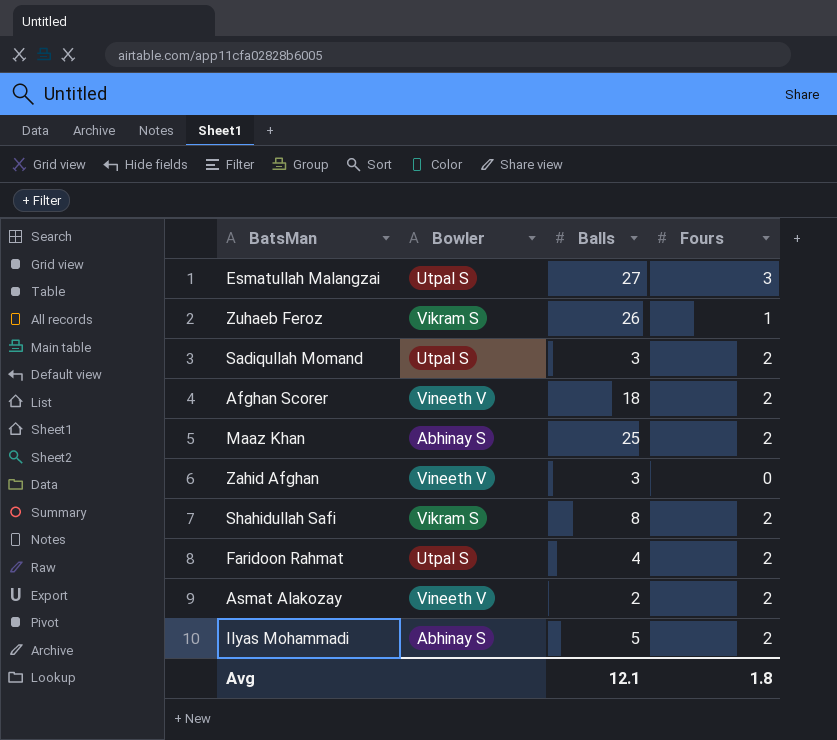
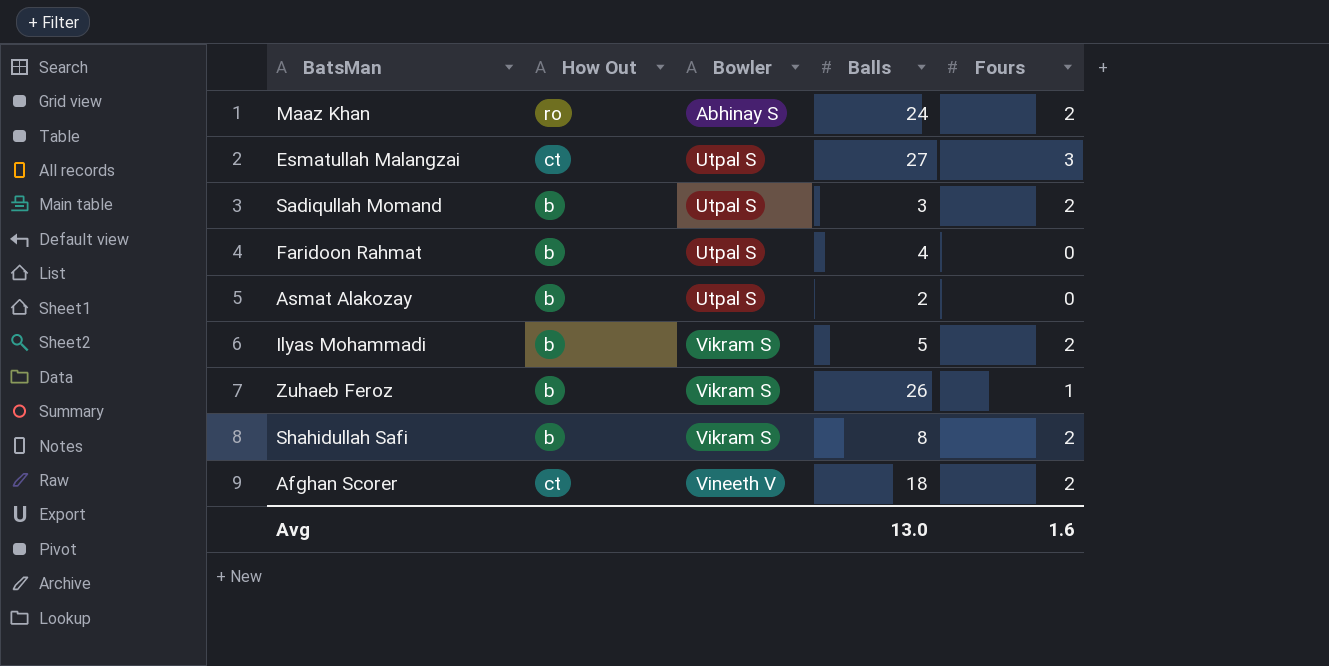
row order: none -> Bowler ascending
column How Out | position: none -> 2
row Zahid Afghan: Vineeth V | 3 | 0 -> none
Maaz Khan | Balls: 25 -> 24
Faridoon Rahmat | Fours: 2 -> 0
Asmat Alakozay | Bowler: Vineeth V -> Utpal S
Asmat Alakozay | Fours: 2 -> 0
Ilyas Mohammadi | Bowler: Abhinay S -> Vikram S
Avg | Balls: 12.1 -> 13.0
Avg | Fours: 1.8 -> 1.6

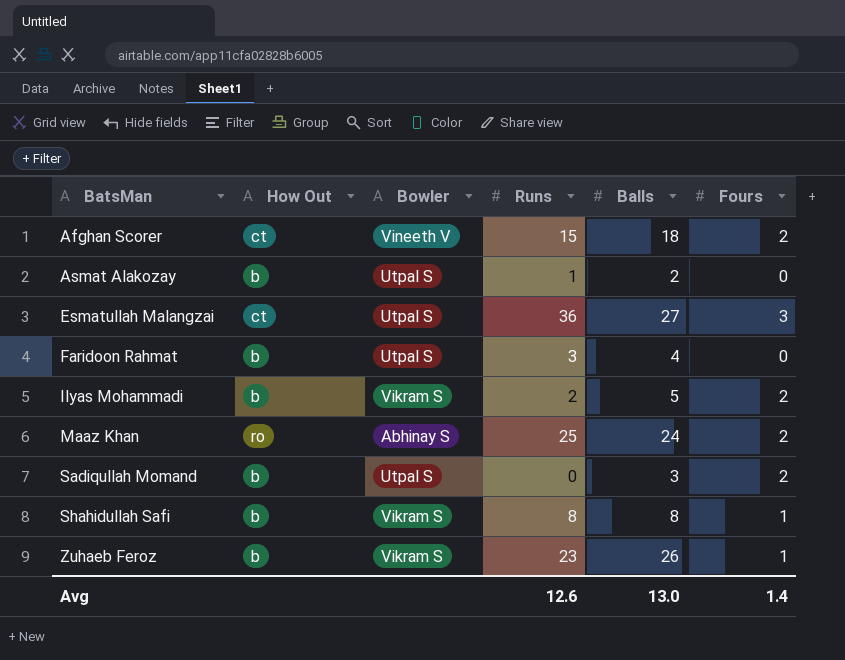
row order: Bowler ascending -> BatsMan ascending
column Runs | position: none -> 4
Shahidullah Safi | Fours: 2 -> 1
Avg | Fours: 1.6 -> 1.4

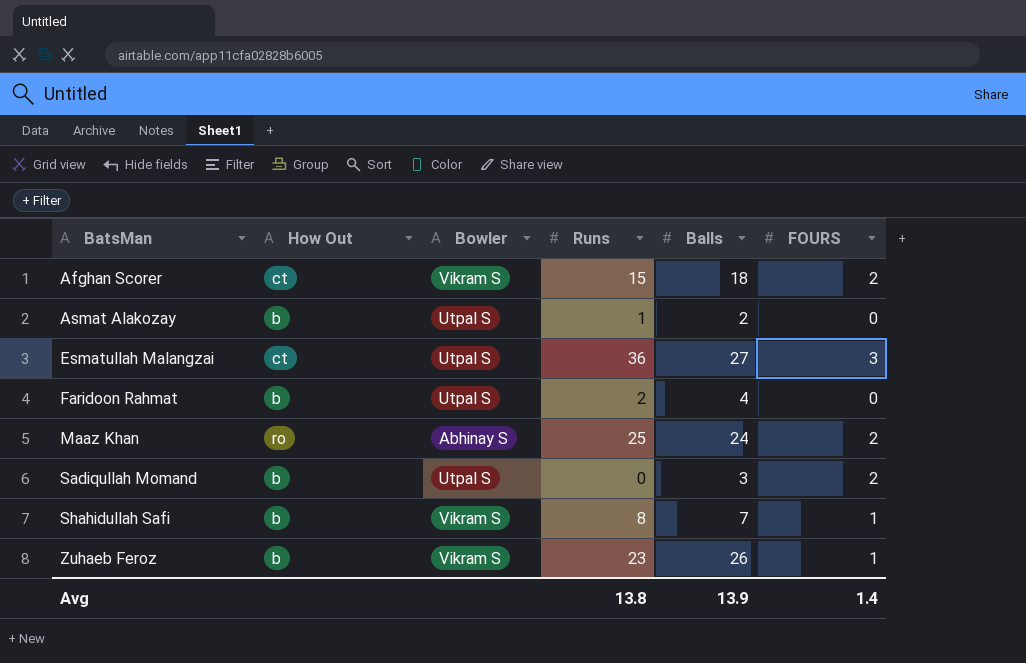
column name: Fours -> FOURS
row Ilyas Mohammadi: b | Vikram S | 2 | 5 | 2 -> none
Afghan Scorer | Bowler: Vineeth V -> Vikram S
Faridoon Rahmat | Runs: 3 -> 2
Shahidullah Safi | Balls: 8 -> 7
Avg | Runs: 12.6 -> 13.8
Avg | Balls: 13.0 -> 13.9

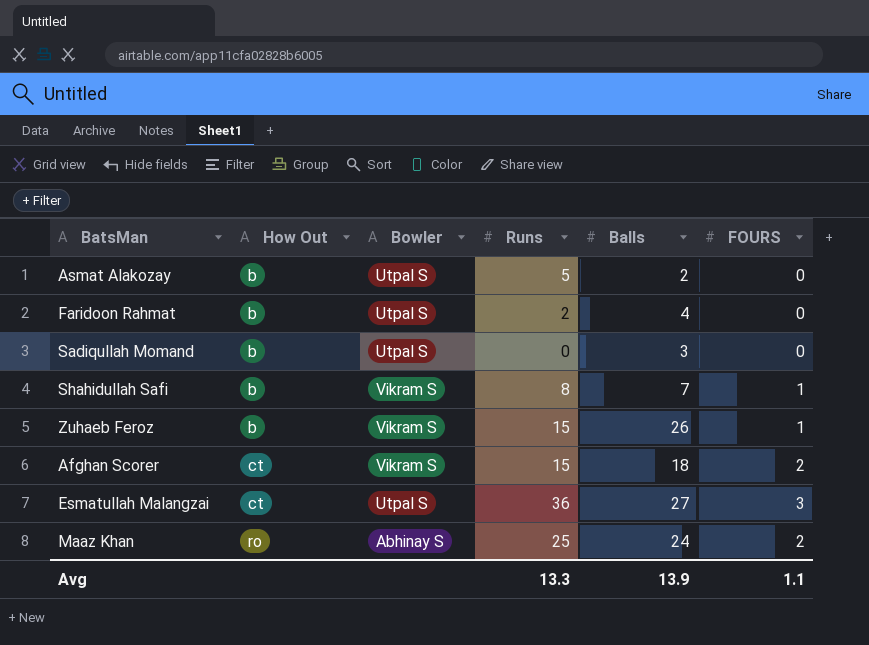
row order: BatsMan ascending -> How Out ascending
Asmat Alakozay | Runs: 1 -> 5
Sadiqullah Momand | FOURS: 2 -> 0
Zuhaeb Feroz | Runs: 23 -> 15
Avg | Runs: 13.8 -> 13.3
Avg | FOURS: 1.4 -> 1.1

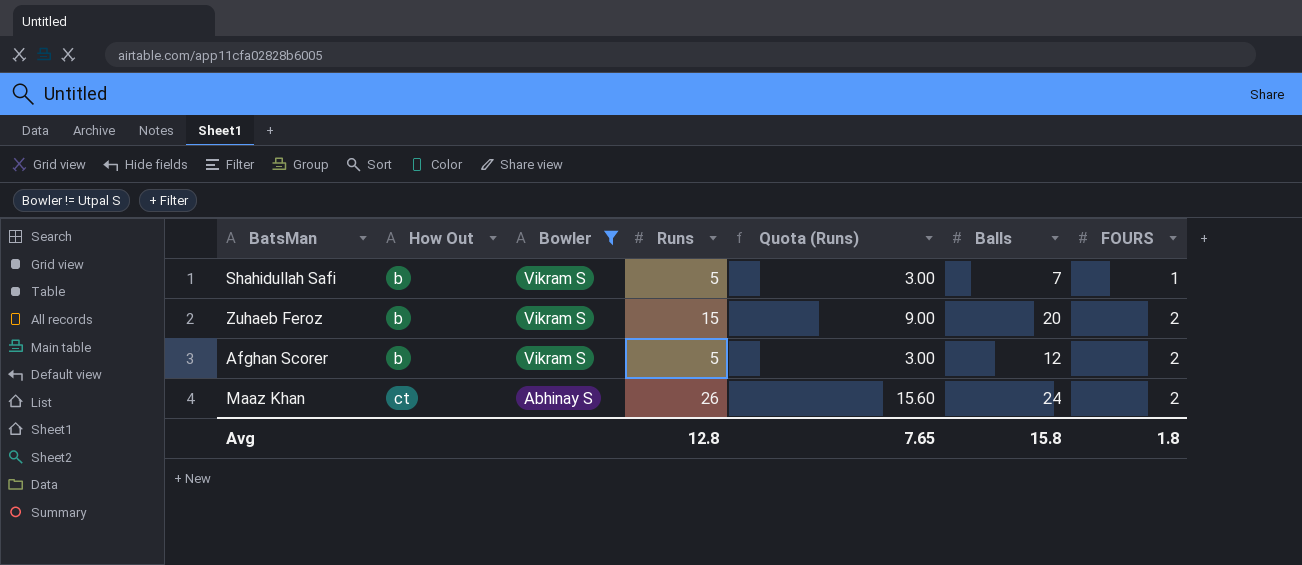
filter: none -> Bowler != Utpal S
column Quota (Runs) | formula: none -> [Runs] * 0.6
Shahidullah Safi | Runs: 8 -> 5
Zuhaeb Feroz | Balls: 26 -> 20
Zuhaeb Feroz | FOURS: 1 -> 2
Afghan Scorer | How Out: ct -> b
Afghan Scorer | Runs: 15 -> 5
Afghan Scorer | Balls: 18 -> 12
Maaz Khan | How Out: ro -> ct
Maaz Khan | Runs: 25 -> 26
Avg | Runs: 13.3 -> 12.8
Avg | Balls: 13.9 -> 15.8
Avg | FOURS: 1.1 -> 1.8

